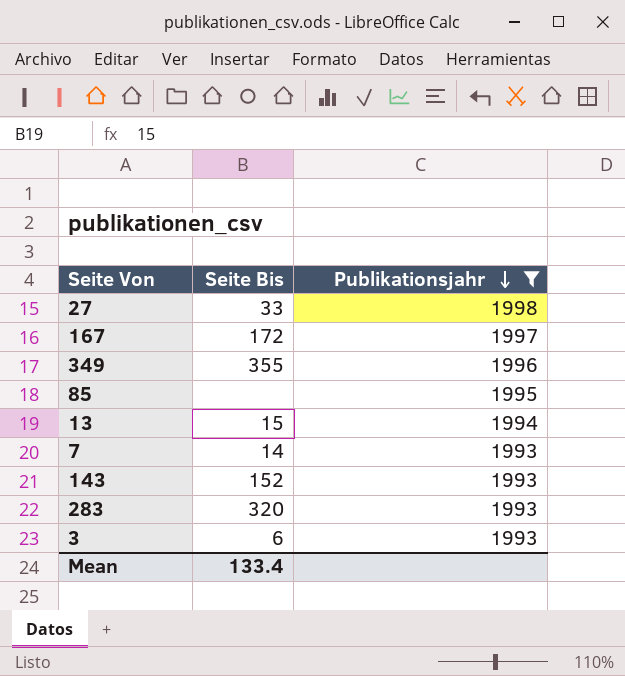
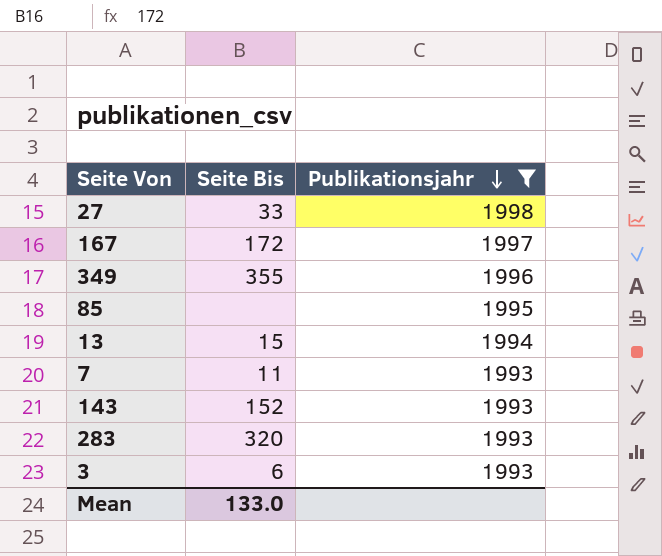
7 | Seite Bis: 14 -> 11
Mean | Seite Bis: 133.4 -> 133.0

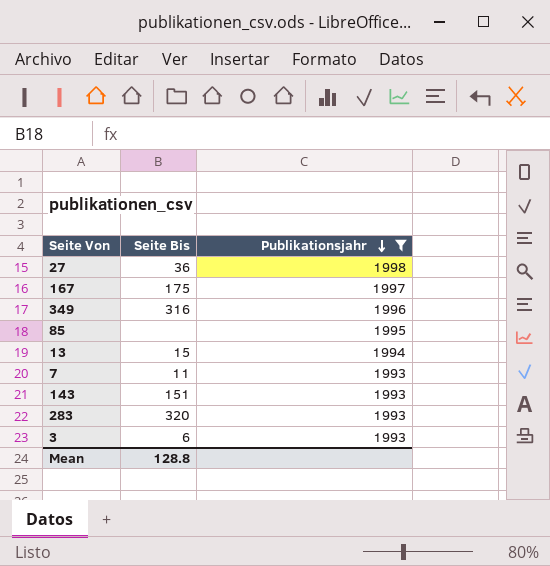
27 | Seite Bis: 33 -> 36
167 | Seite Bis: 172 -> 175
349 | Seite Bis: 355 -> 316
143 | Seite Bis: 152 -> 151
Mean | Seite Bis: 133.0 -> 128.8

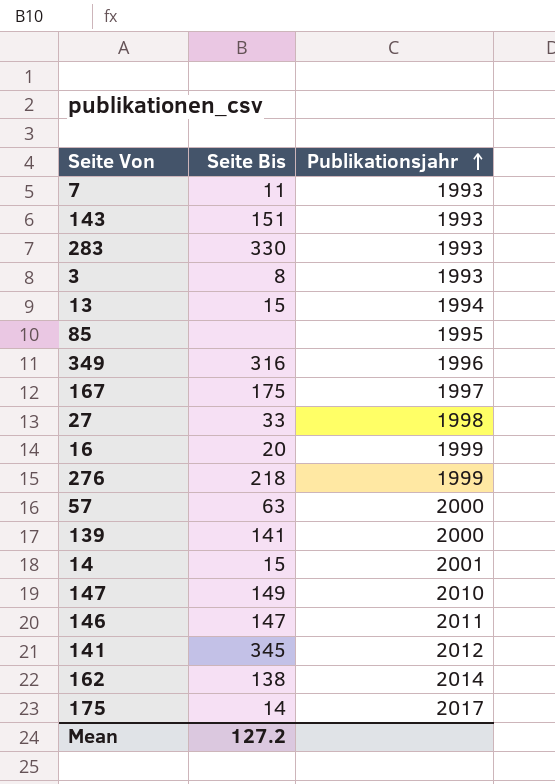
filter: Publikationsjahr <= 1998 -> none
row order: Publikationsjahr descending -> Publikationsjahr ascending
283 | Seite Bis: 320 -> 330
3 | Seite Bis: 6 -> 8
27 | Seite Bis: 36 -> 33
Mean | Seite Bis: 128.8 -> 127.2

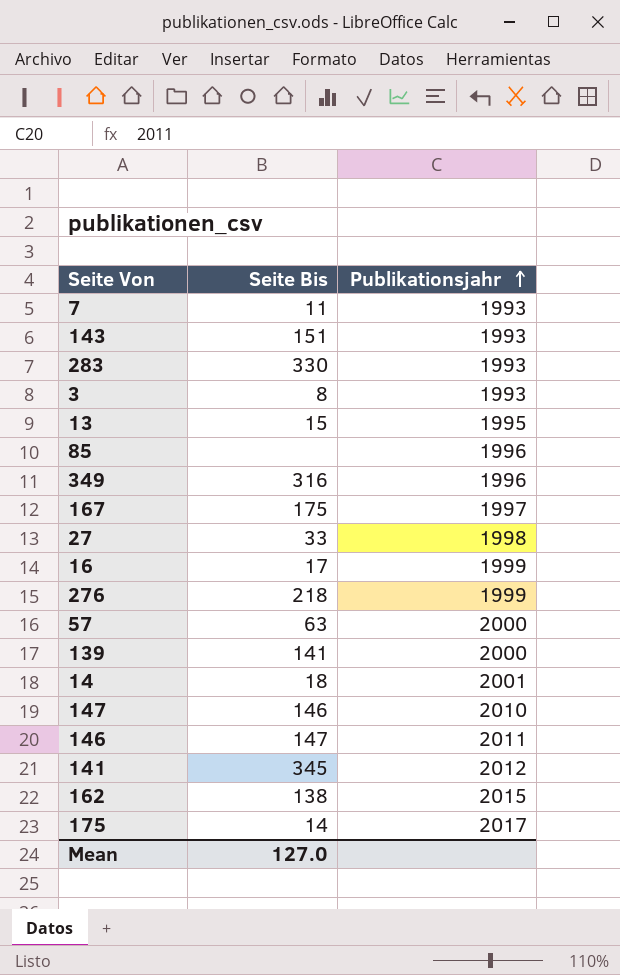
13 | Publikationsjahr: 1994 -> 1995
85 | Publikationsjahr: 1995 -> 1996
16 | Seite Bis: 20 -> 17
14 | Seite Bis: 15 -> 18
147 | Seite Bis: 149 -> 146
162 | Publikationsjahr: 2014 -> 2015
Mean | Seite Bis: 127.2 -> 127.0

